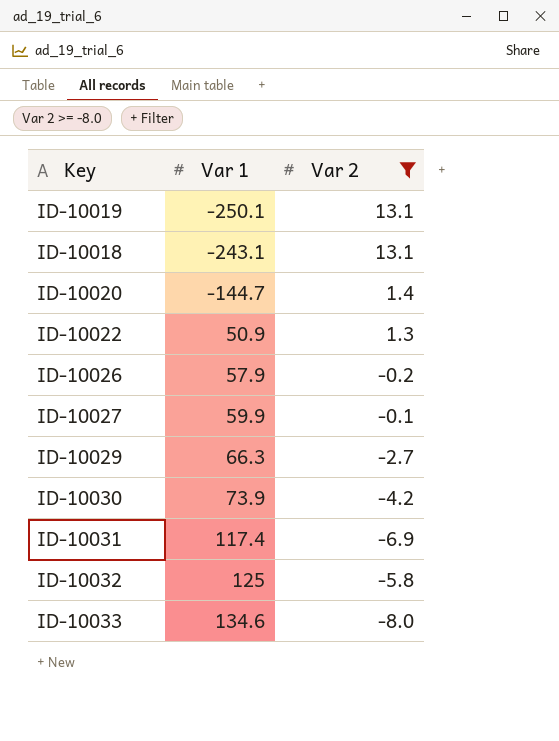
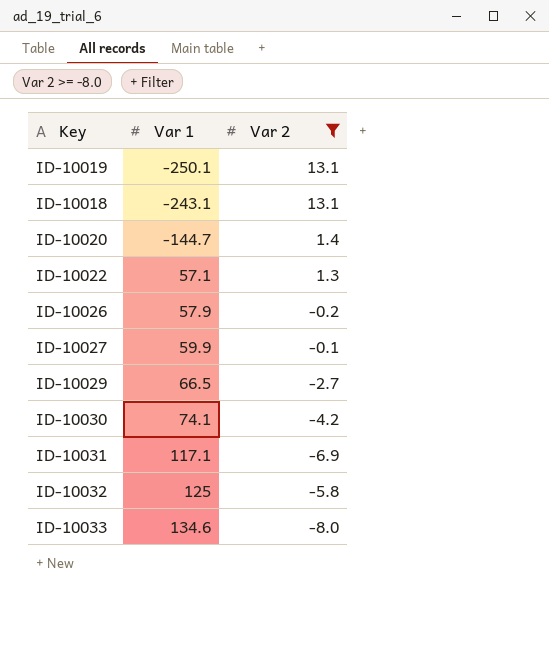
ID-10022 | Var 1: 50.9 -> 57.1
ID-10029 | Var 1: 66.3 -> 66.5
ID-10030 | Var 1: 73.9 -> 74.1
ID-10031 | Var 1: 117.4 -> 117.1

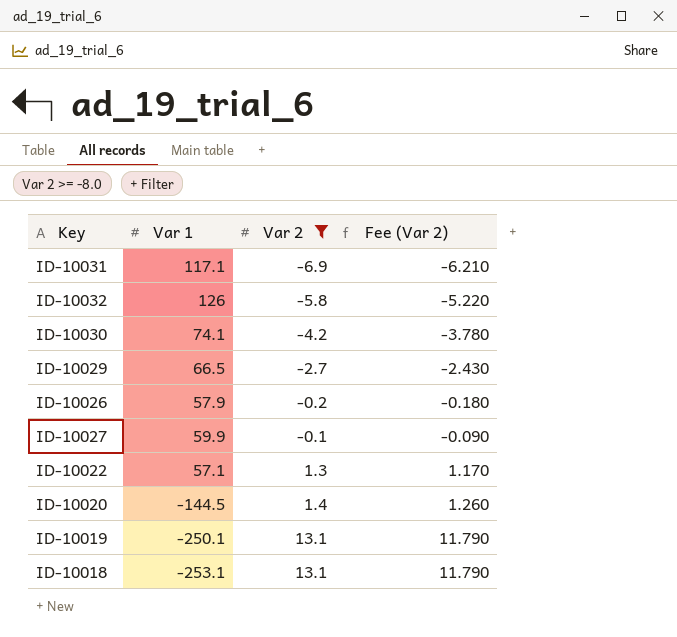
row order: Var 1 ascending -> Var 2 ascending
column Fee (Var 2) | formula: none -> [Var 2] * 0.9
row ID-10033: 134.6 | -8.0 -> none
ID-10032 | Var 1: 125 -> 126
ID-10020 | Var 1: -144.7 -> -144.5
ID-10018 | Var 1: -243.1 -> -253.1

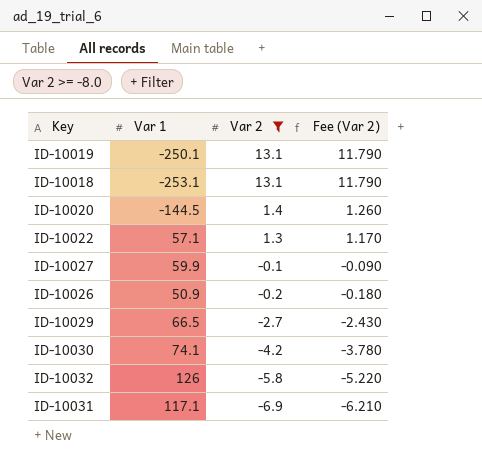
row order: Var 2 ascending -> Var 2 descending
ID-10026 | Var 1: 57.9 -> 50.9

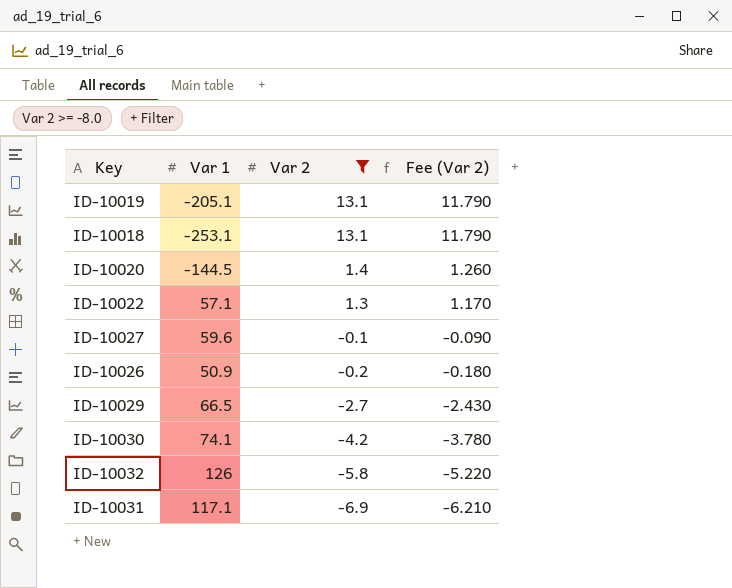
ID-10019 | Var 1: -250.1 -> -205.1
ID-10027 | Var 1: 59.9 -> 59.6

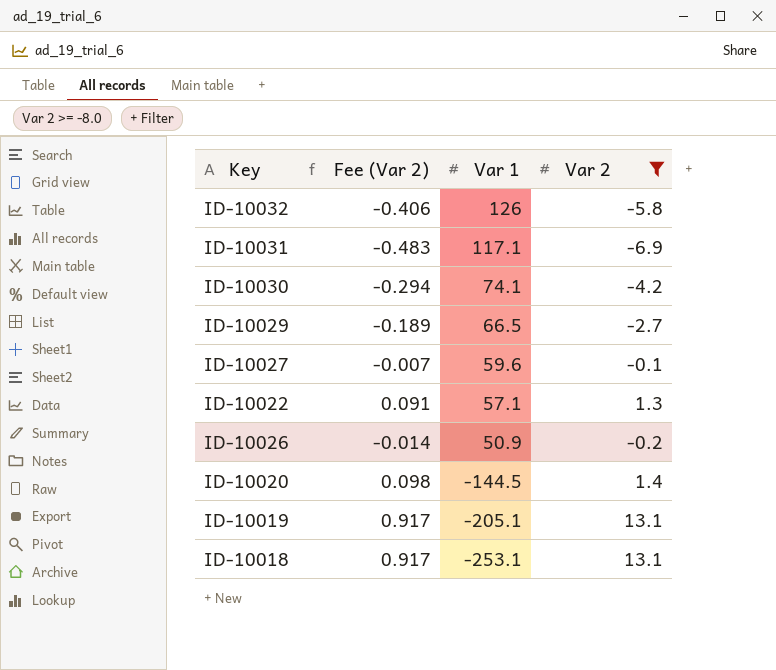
row order: Var 2 descending -> Var 1 descending
column Fee (Var 2) | formula: [Var 2] * 0.9 -> [Var 2] * 0.07
column Fee (Var 2) | position: 4 -> 2

